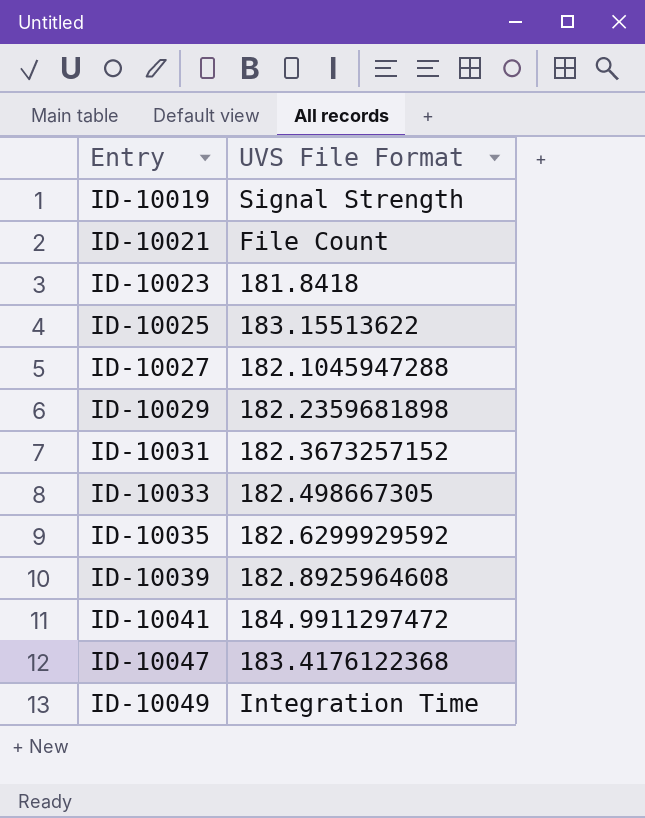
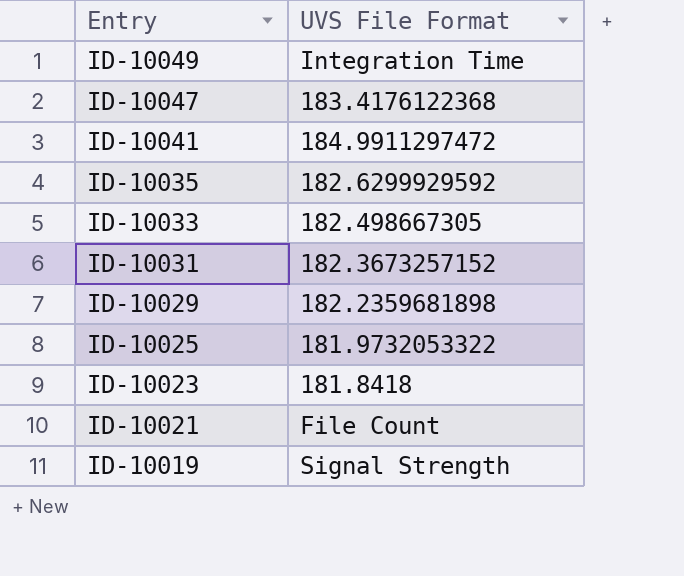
row order: Entry ascending -> Entry descending
row ID-10027: 182.1045947288 -> none
row ID-10039: 182.8925964608 -> none
ID-10025 | UVS File Format: 183.15513622 -> 181.9732053322

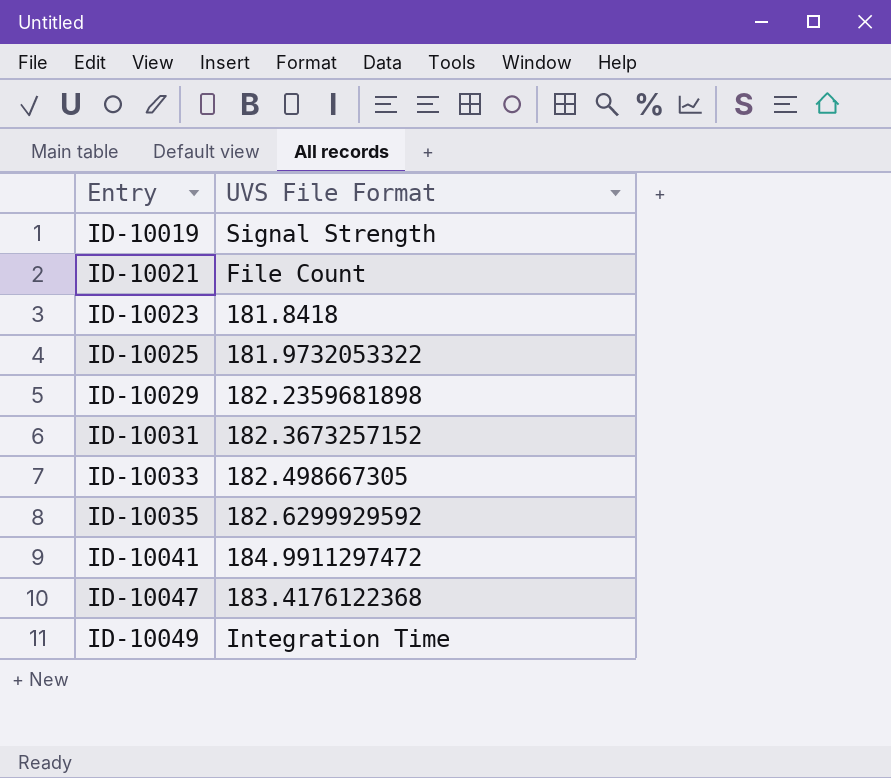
row order: Entry descending -> Entry ascending

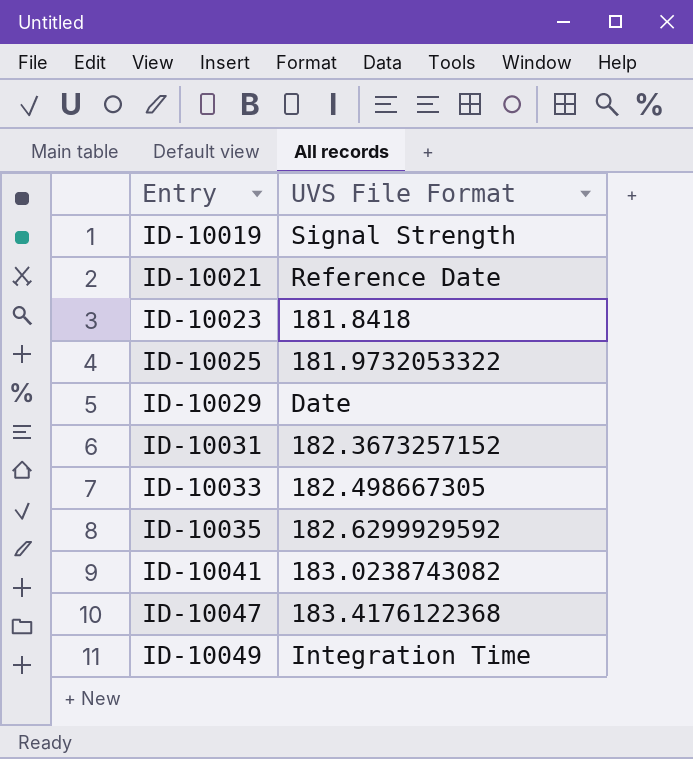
ID-10021 | UVS File Format: File Count -> Reference Date
ID-10029 | UVS File Format: 182.2359681898 -> Date
ID-10041 | UVS File Format: 184.9911297472 -> 183.0238743082

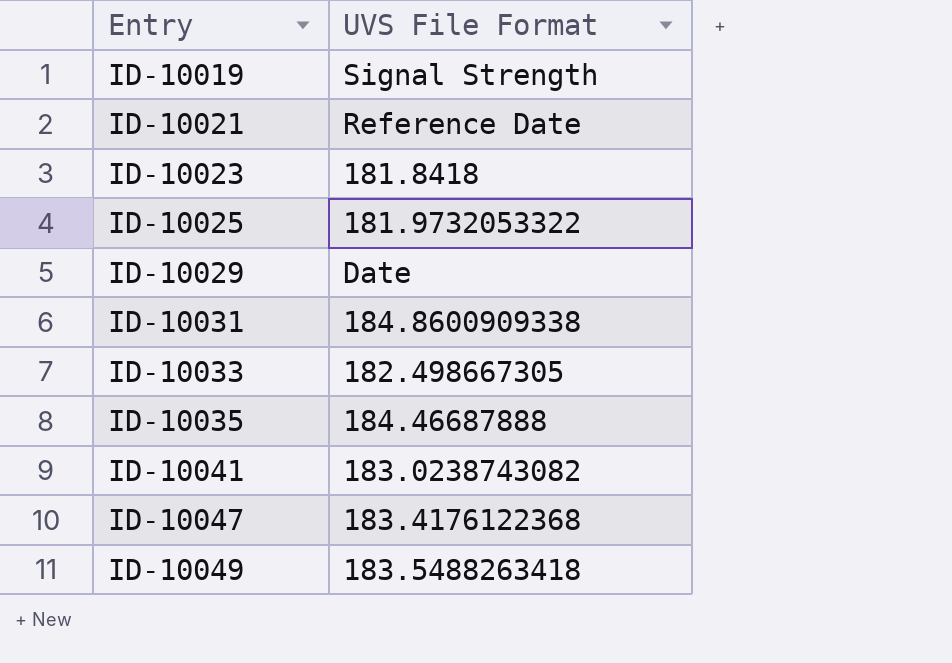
ID-10031 | UVS File Format: 182.3673257152 -> 184.8600909338
ID-10035 | UVS File Format: 182.6299929592 -> 184.46687888
ID-10049 | UVS File Format: Integration Time -> 183.5488263418

